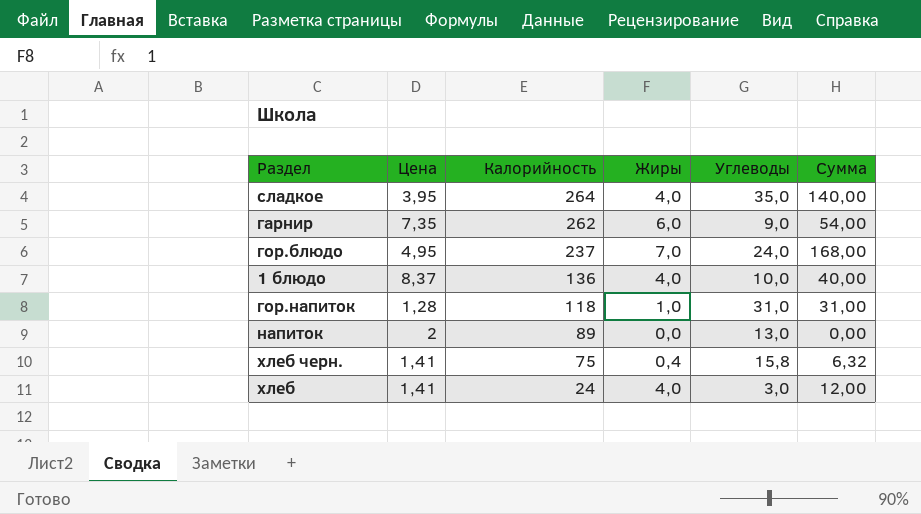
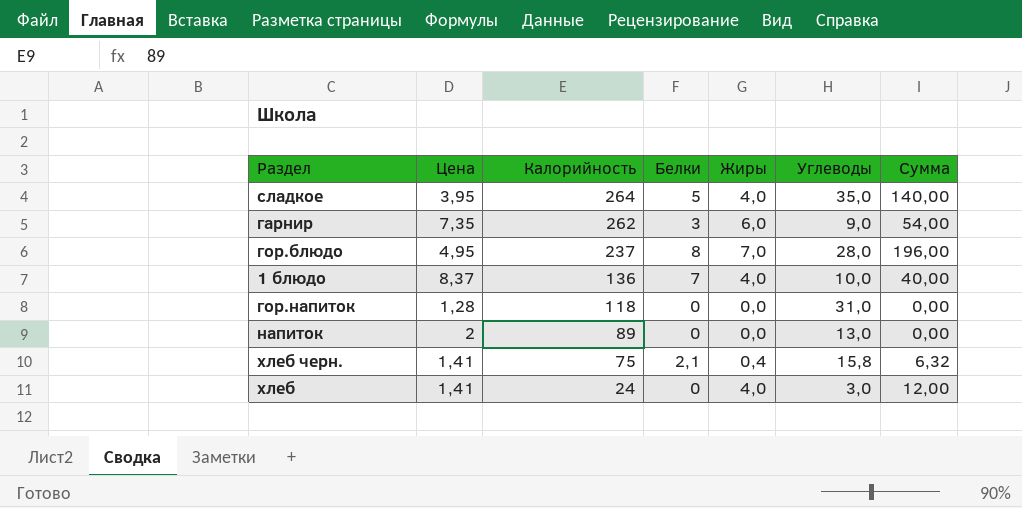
column Белки | position: none -> 4
гор.блюдо | Углеводы: 24,0 -> 28,0
гор.блюдо | Сумма: 168,00 -> 196,00
гор.напиток | Жиры: 1,0 -> 0,0
гор.напиток | Сумма: 31,00 -> 0,00

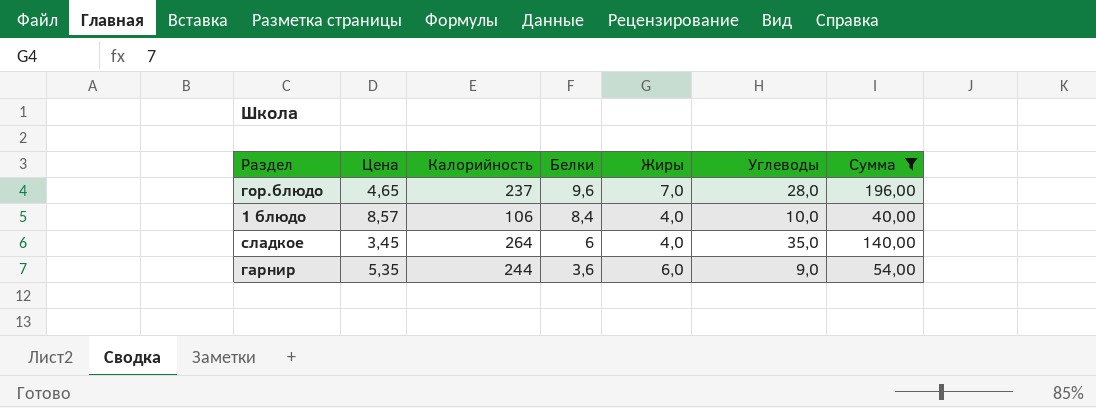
filter: none -> Сумма >= 40,00
row order: Калорийность descending -> Белки descending
гор.блюдо | Цена: 4,95 -> 4,65
гор.блюдо | Белки: 8 -> 9,6
1 блюдо | Цена: 8,37 -> 8,57
1 блюдо | Калорийность: 136 -> 106
1 блюдо | Белки: 7 -> 8,4
сладкое | Цена: 3,95 -> 3,45
сладкое | Белки: 5 -> 6
гарнир | Цена: 7,35 -> 5,35
гарнир | Калорийность: 262 -> 244
гарнир | Белки: 3 -> 3,6

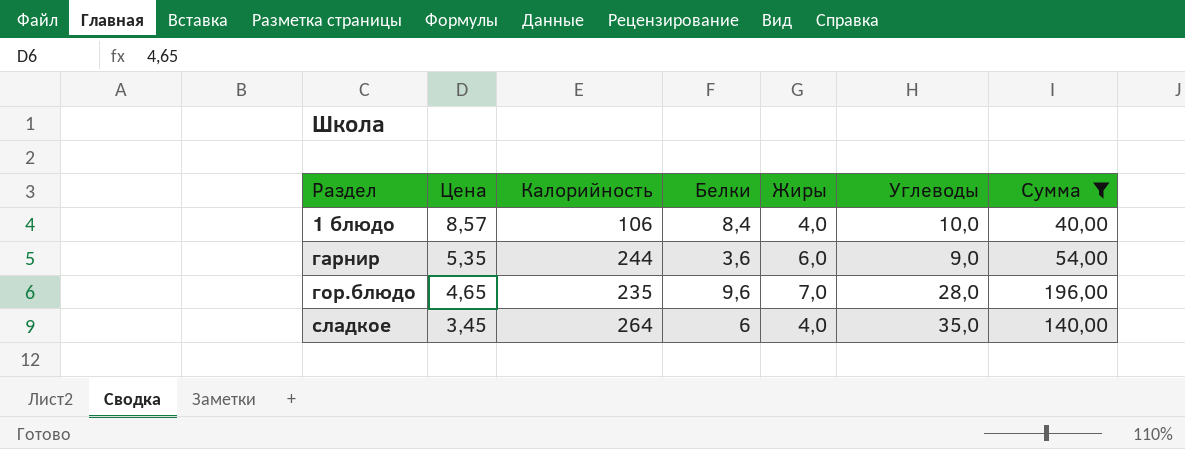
row order: Белки descending -> Раздел ascending
гор.блюдо | Калорийность: 237 -> 235

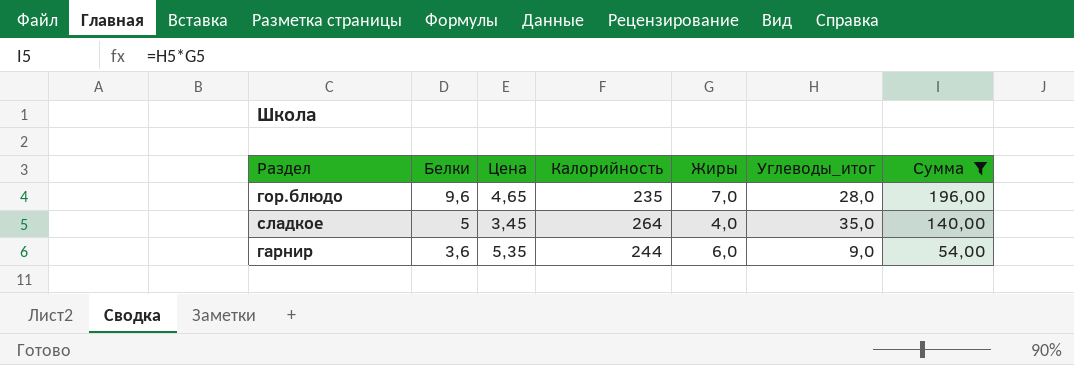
row order: Раздел ascending -> Белки descending
column Белки | position: 4 -> 2
column name: Углеводы -> Углеводы_итог
row 1 блюдо: 8,57 | 106 | 8,4 | 4,0 | 10,0 | 40,00 -> none
сладкое | Белки: 6 -> 5

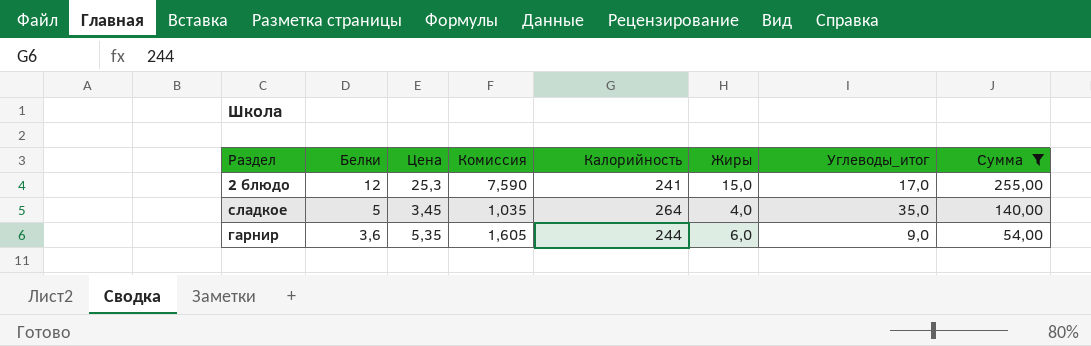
column Комиссия | formula: none -> [Цена] * 0,3
row гор.блюдо: 9,6 | 4,65 | 235 | 7,0 | 28,0 | 196,00 -> none
row 2 блюдо: none -> 12 | 25,3 | 7,590 | 241 | 15,0 | 17,0 | 255,00

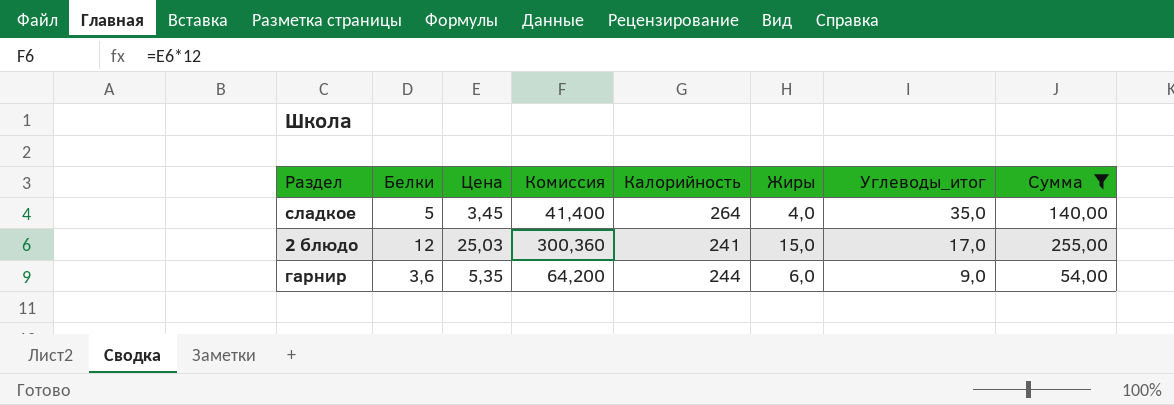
row order: Белки descending -> Углеводы_итог descending
column Комиссия | formula: [Цена] * 0,3 -> [Цена] * 12
2 блюдо | Цена: 25,3 -> 25,03

